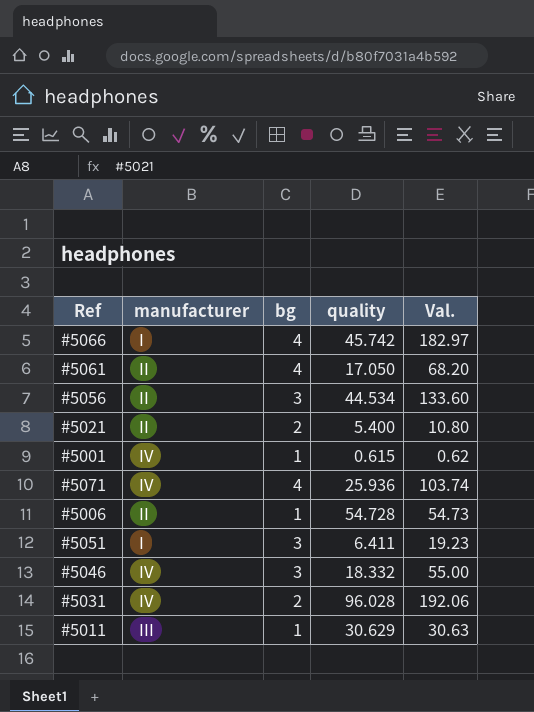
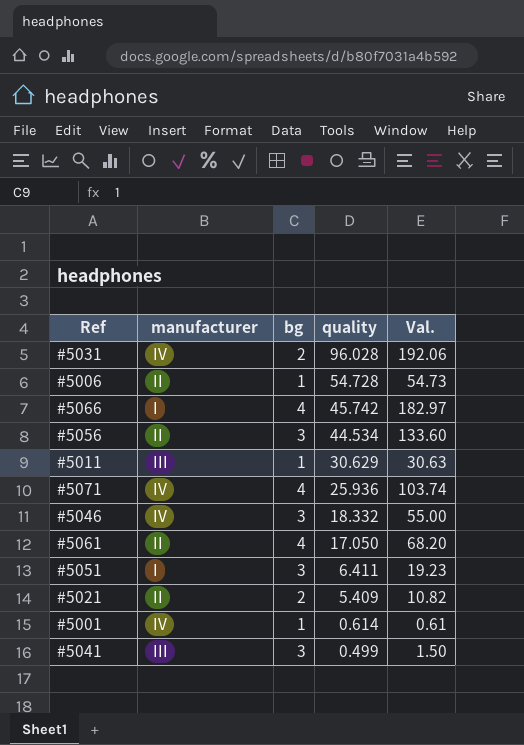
row order: none -> quality descending
#5021 | quality: 5.400 -> 5.409
#5021 | Val.: 10.80 -> 10.82
#5001 | quality: 0.615 -> 0.614
#5001 | Val.: 0.62 -> 0.61
row #5041: none -> III | 3 | 0.499 | 1.50

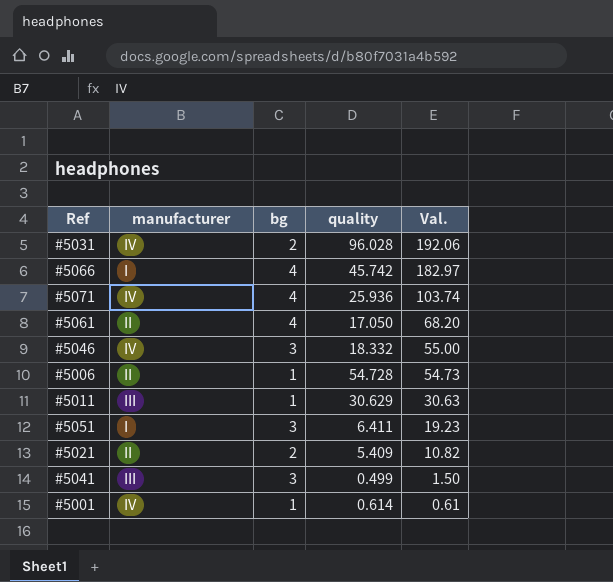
row order: quality descending -> Val. descending
row #5056: II | 3 | 44.534 | 133.60 -> none

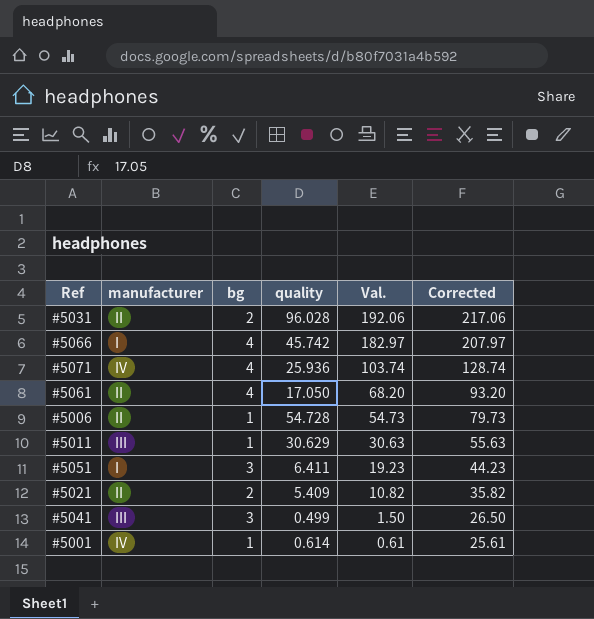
column Corrected | formula: none -> [Val.] + 25
row #5046: IV | 3 | 18.332 | 55.00 -> none
#5031 | manufacturer: IV -> II

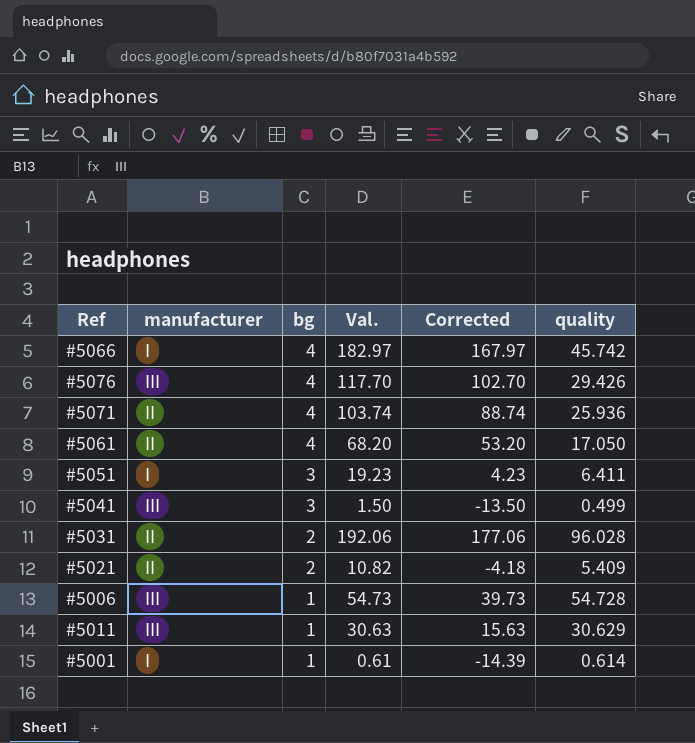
row order: Val. descending -> bg descending
column Corrected | formula: [Val.] + 25 -> [Val.] - 15
column quality | position: 4 -> 6
row #5076: none -> III | 4 | 117.70 | 102.70 | 29.426
#5071 | manufacturer: IV -> II
#5006 | manufacturer: II -> III
#5001 | manufacturer: IV -> I

